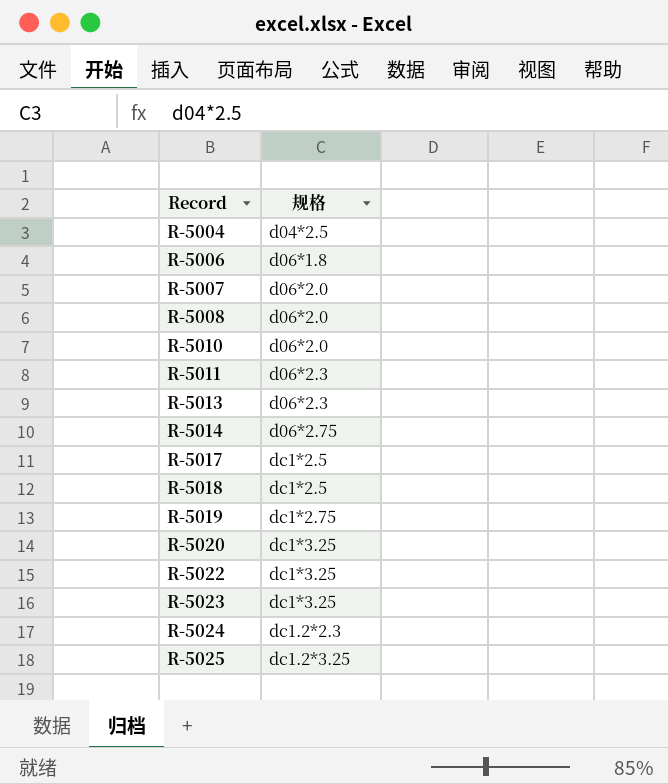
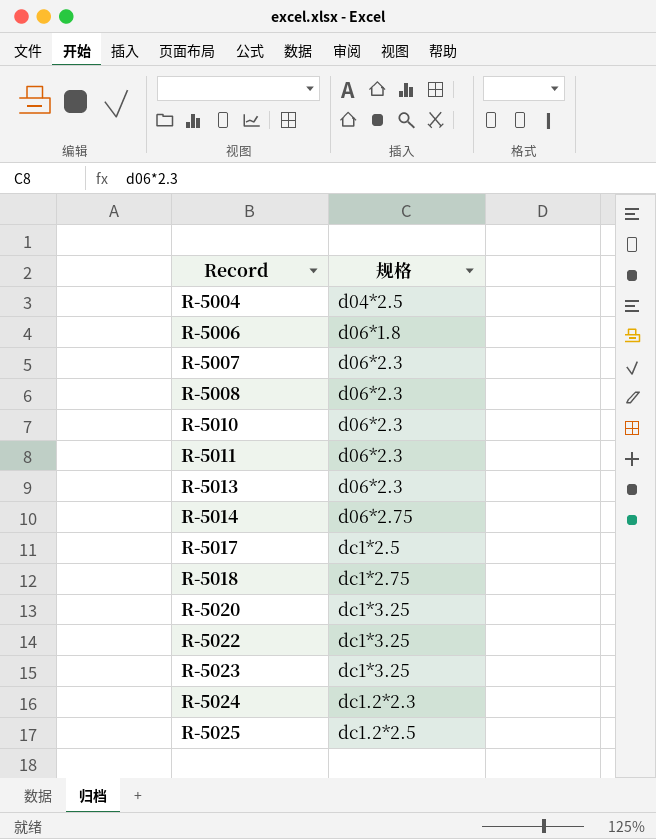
row R-5019: dc1*2.75 -> none
R-5007 | 规格: d06*2.0 -> d06*2.3
R-5008 | 规格: d06*2.0 -> d06*2.3
R-5010 | 规格: d06*2.0 -> d06*2.3
R-5018 | 规格: dc1*2.5 -> dc1*2.75
R-5025 | 规格: dc1.2*3.25 -> dc1.2*2.5

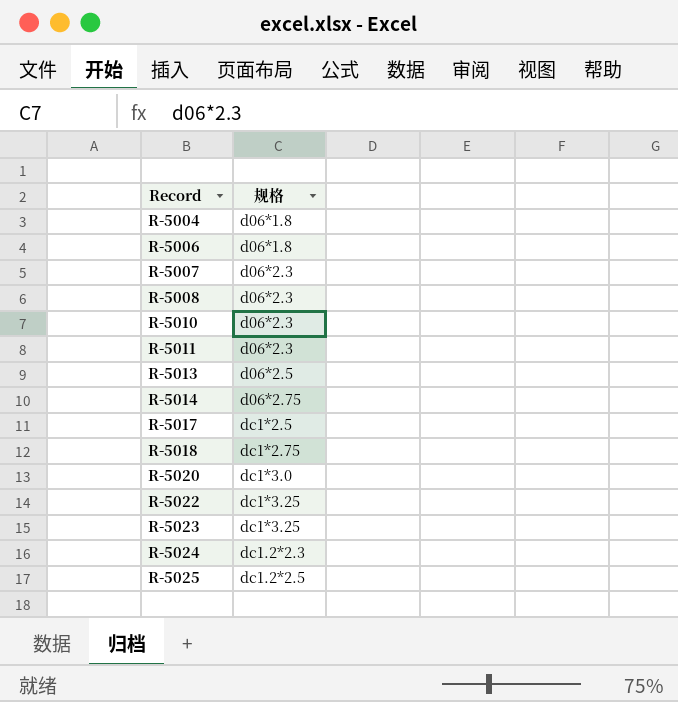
R-5004 | 规格: d04*2.5 -> d06*1.8
R-5013 | 规格: d06*2.3 -> d06*2.5
R-5020 | 规格: dc1*3.25 -> dc1*3.0

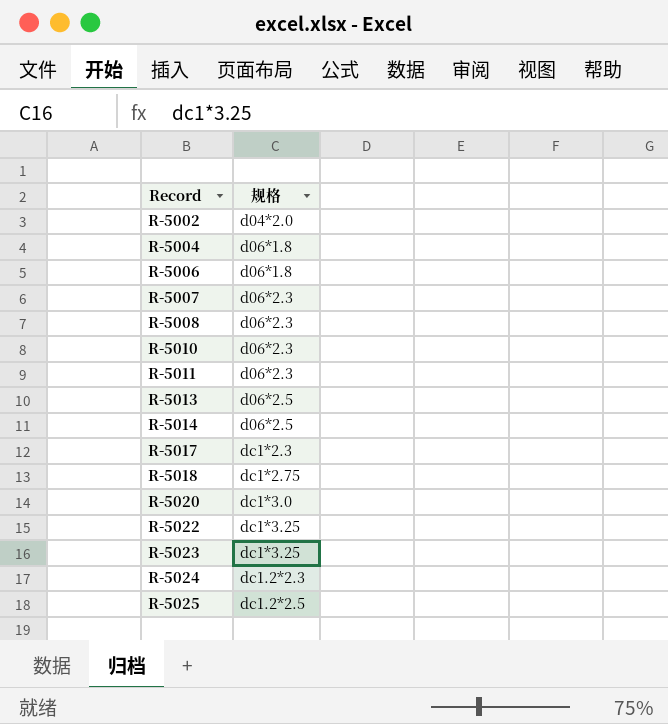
row R-5002: none -> d04*2.0
R-5014 | 规格: d06*2.75 -> d06*2.5
R-5017 | 规格: dc1*2.5 -> dc1*2.3

